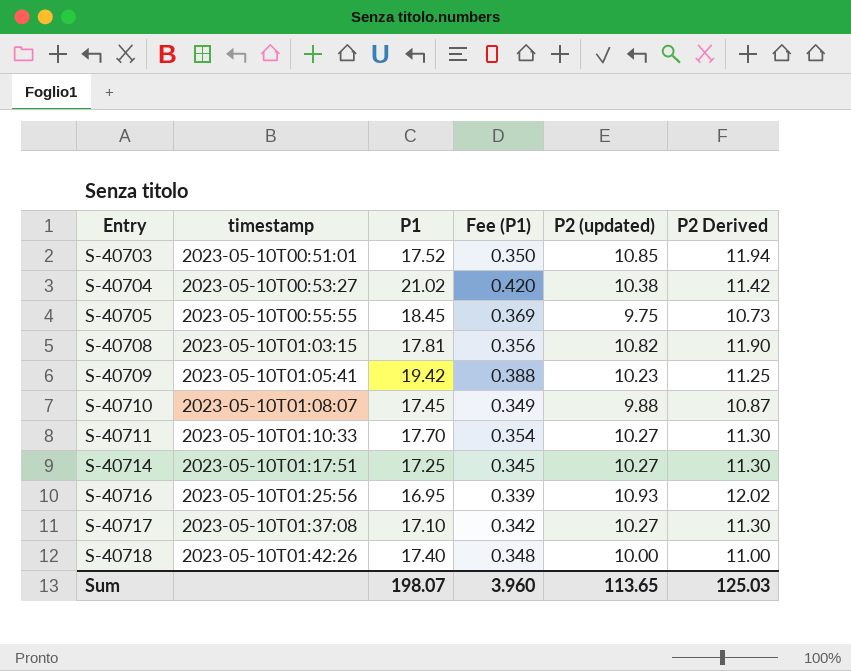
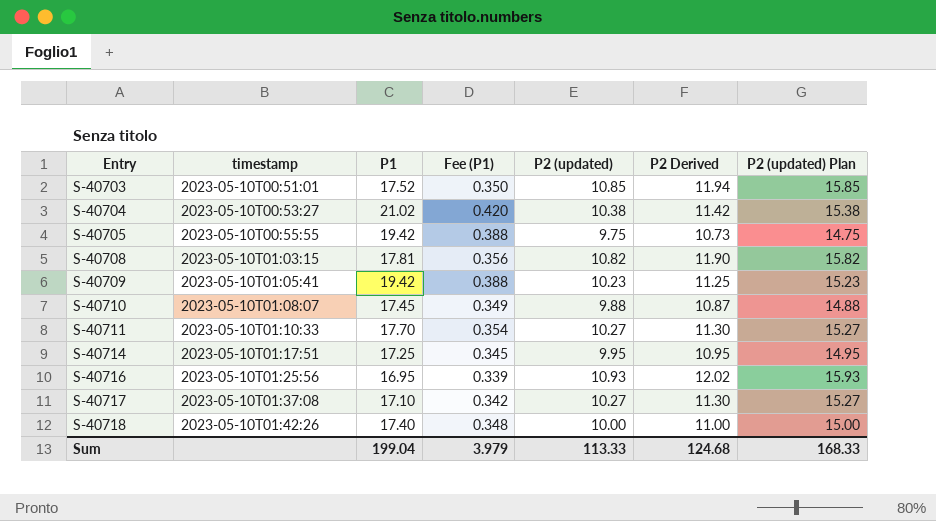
column P2 (updated) Plan | formula: none -> [P2 (updated)] + 5
S-40705 | P1: 18.45 -> 19.42
S-40705 | Fee (P1): 0.369 -> 0.388
S-40714 | P2 (updated): 10.27 -> 9.95
S-40714 | P2 Derived: 11.30 -> 10.95
Sum | P1: 198.07 -> 199.04
Sum | Fee (P1): 3.960 -> 3.979
Sum | P2 (updated): 113.65 -> 113.33
Sum | P2 Derived: 125.03 -> 124.68

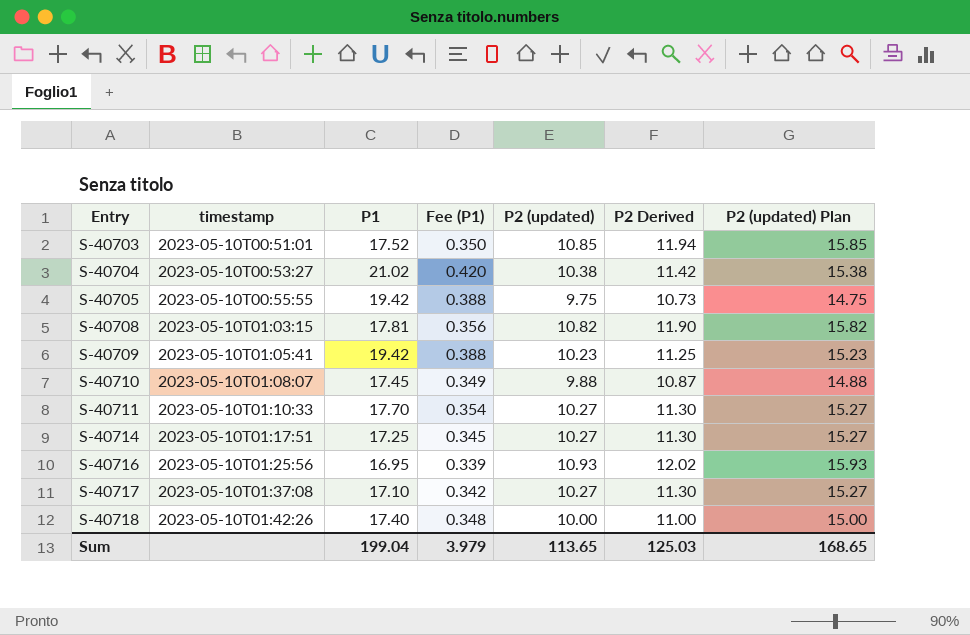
S-40714 | P2 (updated): 9.95 -> 10.27
S-40714 | P2 Derived: 10.95 -> 11.30
S-40714 | P2 (updated) Plan: 14.95 -> 15.27
Sum | P2 (updated): 113.33 -> 113.65
Sum | P2 Derived: 124.68 -> 125.03
Sum | P2 (updated) Plan: 168.33 -> 168.65

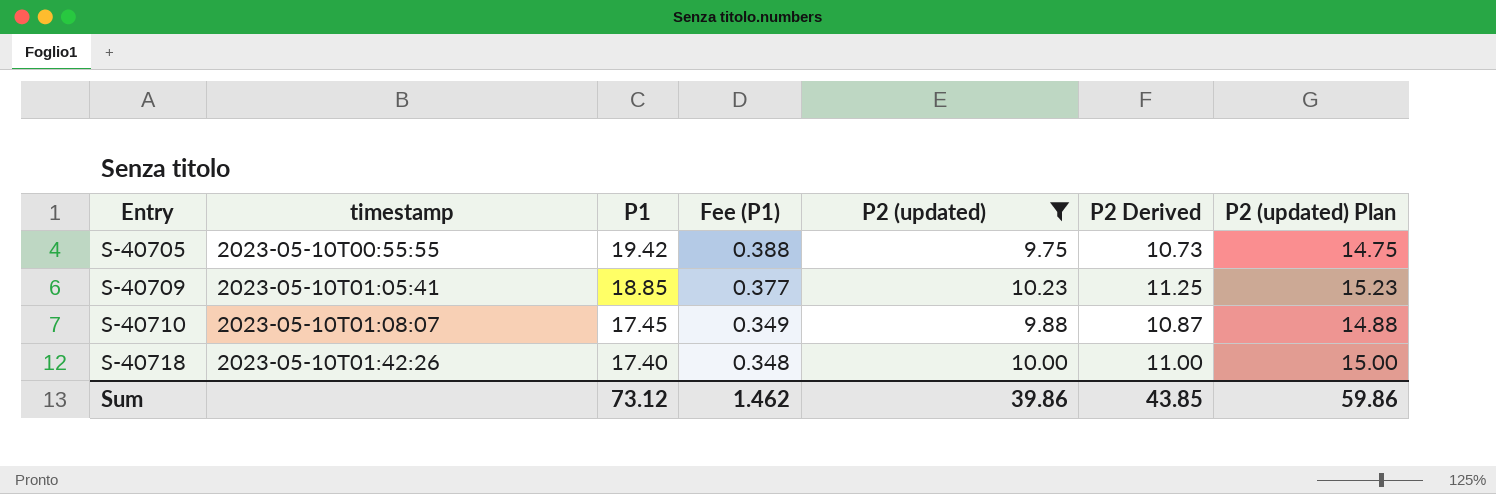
filter: none -> P2 (updated) <= 10.23
S-40709 | P1: 19.42 -> 18.85
S-40709 | Fee (P1): 0.388 -> 0.377
Sum | P1: 199.04 -> 73.12
Sum | Fee (P1): 3.979 -> 1.462
Sum | P2 (updated): 113.65 -> 39.86
Sum | P2 Derived: 125.03 -> 43.85
Sum | P2 (updated) Plan: 168.65 -> 59.86

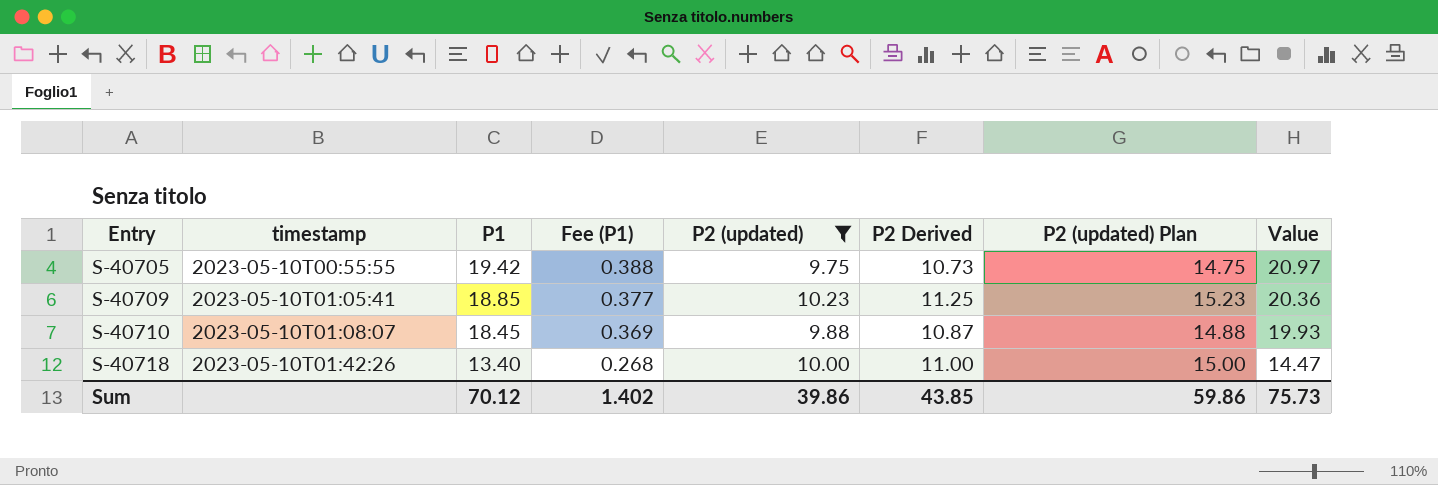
column Value | formula: none -> [P1] * 1.08
S-40710 | P1: 17.45 -> 18.45
S-40710 | Fee (P1): 0.349 -> 0.369
S-40718 | P1: 17.40 -> 13.40
S-40718 | Fee (P1): 0.348 -> 0.268
Sum | P1: 73.12 -> 70.12
Sum | Fee (P1): 1.462 -> 1.402

